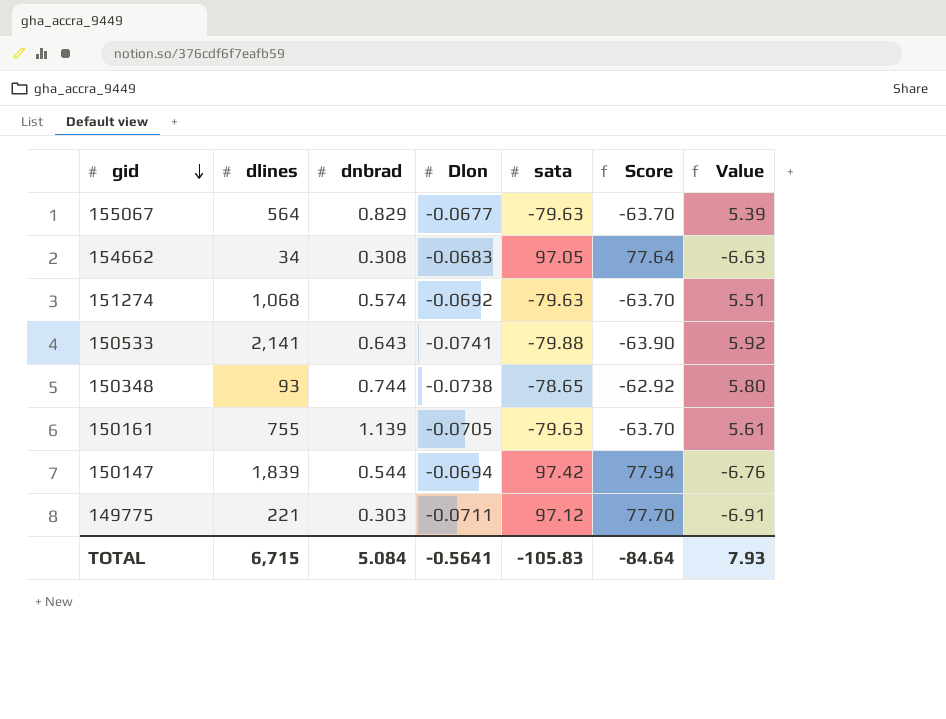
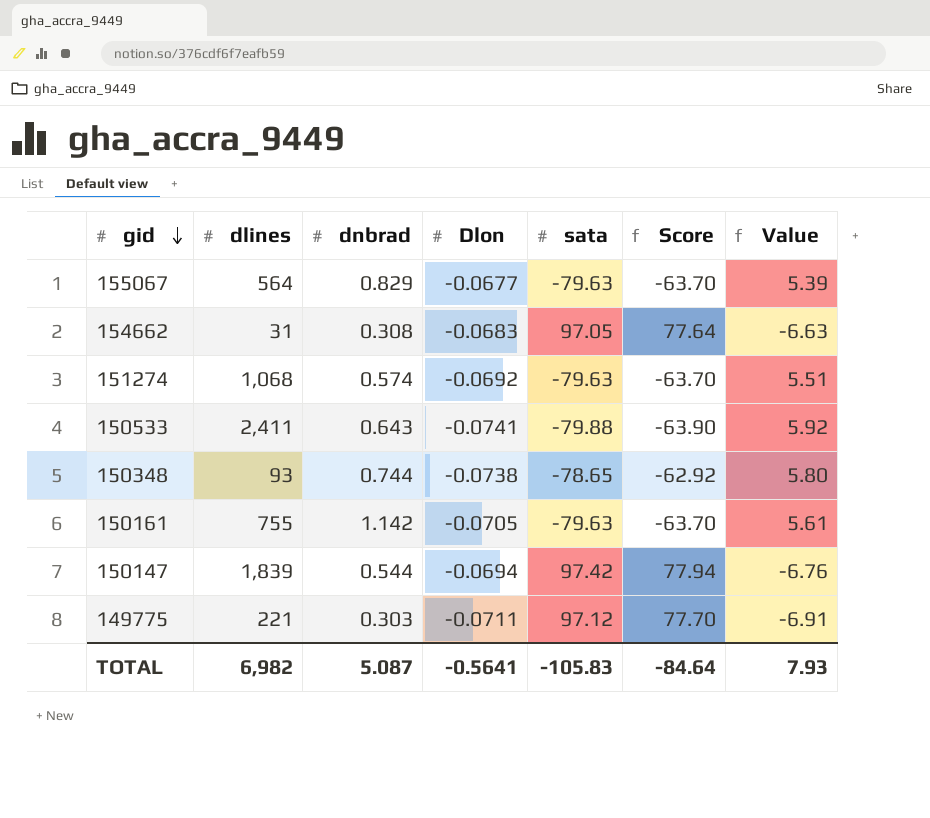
154662 | dlines: 34 -> 31
150533 | dlines: 2,141 -> 2,411
150161 | dnbrad: 1.139 -> 1.142
TOTAL | dlines: 6,715 -> 6,982
TOTAL | dnbrad: 5.084 -> 5.087

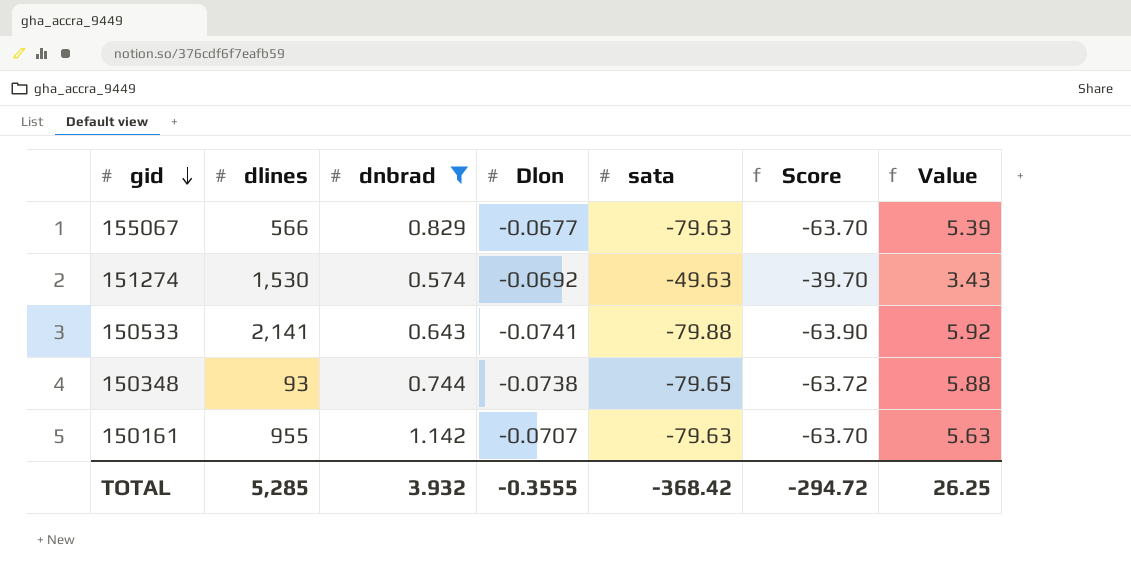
filter: none -> dnbrad >= 0.574
155067 | dlines: 564 -> 566
151274 | dlines: 1,068 -> 1,530
151274 | sata: -79.63 -> -49.63
151274 | Score: -63.70 -> -39.70
151274 | Value: 5.51 -> 3.43
150533 | dlines: 2,411 -> 2,141
150348 | sata: -78.65 -> -79.65
150348 | Score: -62.92 -> -63.72
150348 | Value: 5.80 -> 5.88
150161 | dlines: 755 -> 955
150161 | Dlon: -0.0705 -> -0.0707
150161 | Value: 5.61 -> 5.63
TOTAL | dlines: 6,982 -> 5,285
TOTAL | dnbrad: 5.087 -> 3.932
TOTAL | Dlon: -0.5641 -> -0.3555
TOTAL | sata: -105.83 -> -368.42
TOTAL | Score: -84.64 -> -294.72
TOTAL | Value: 7.93 -> 26.25

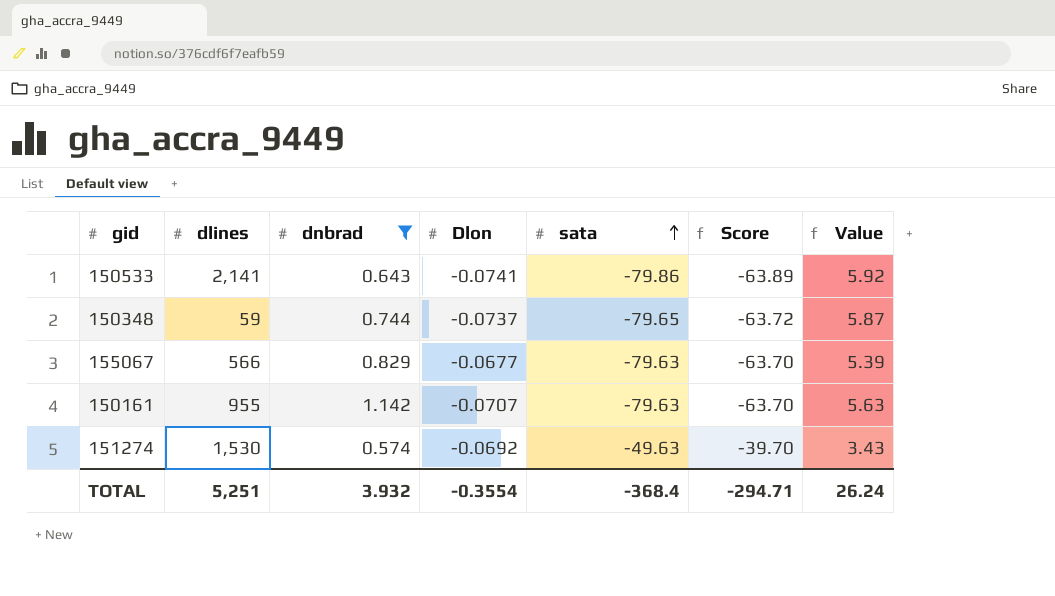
row order: gid descending -> sata ascending
150533 | sata: -79.88 -> -79.86
150533 | Score: -63.90 -> -63.89
150348 | dlines: 93 -> 59
150348 | Dlon: -0.0738 -> -0.0737
150348 | Value: 5.88 -> 5.87
TOTAL | dlines: 5,285 -> 5,251
TOTAL | Dlon: -0.3555 -> -0.3554
TOTAL | sata: -368.42 -> -368.4
TOTAL | Score: -294.72 -> -294.71
TOTAL | Value: 26.25 -> 26.24

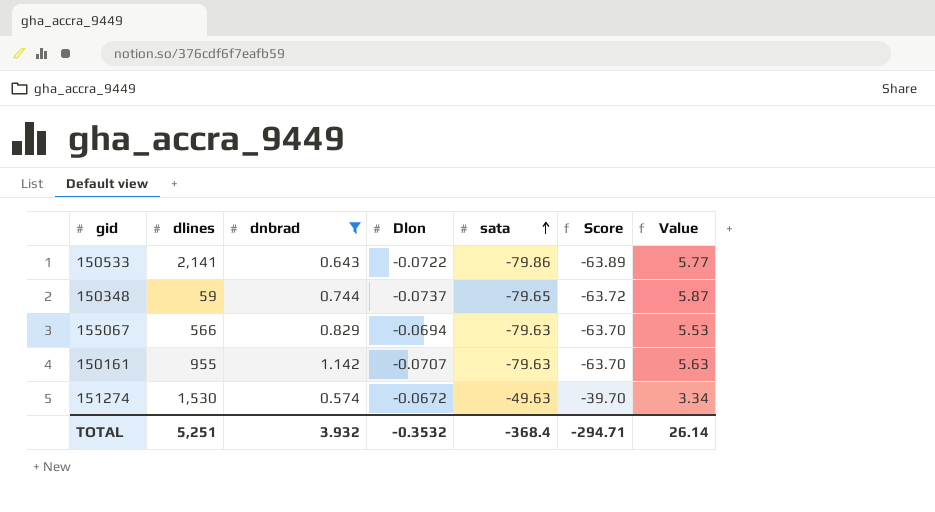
150533 | Dlon: -0.0741 -> -0.0722
150533 | Value: 5.92 -> 5.77
155067 | Dlon: -0.0677 -> -0.0694
155067 | Value: 5.39 -> 5.53
151274 | Dlon: -0.0692 -> -0.0672
151274 | Value: 3.43 -> 3.34
TOTAL | Dlon: -0.3554 -> -0.3532
TOTAL | Value: 26.24 -> 26.14

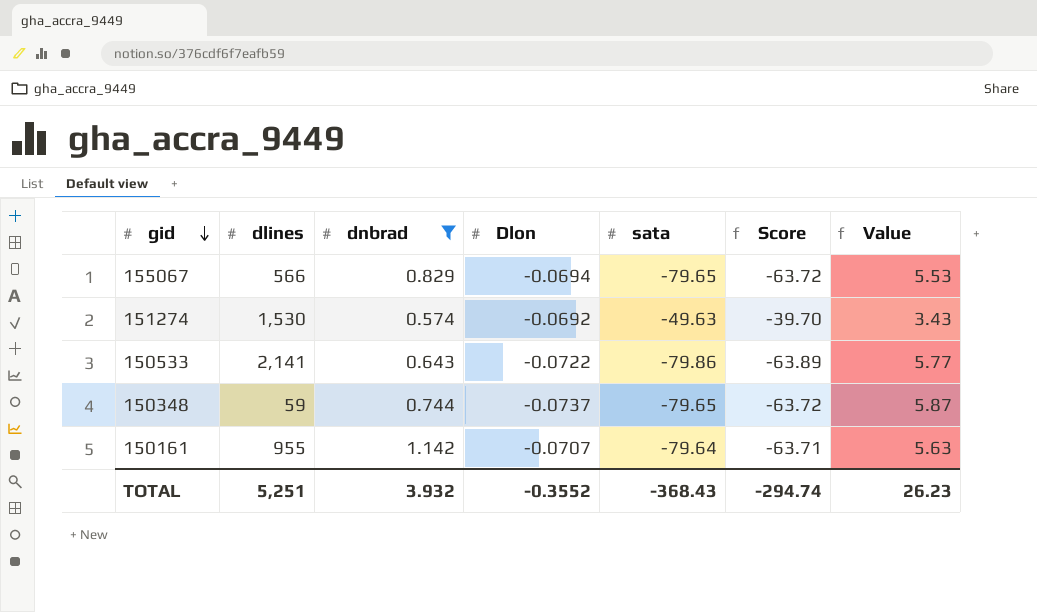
row order: sata ascending -> gid descending
155067 | sata: -79.63 -> -79.65
155067 | Score: -63.70 -> -63.72
151274 | Dlon: -0.0672 -> -0.0692
151274 | Value: 3.34 -> 3.43
150161 | sata: -79.63 -> -79.64
150161 | Score: -63.70 -> -63.71
TOTAL | Dlon: -0.3532 -> -0.3552
TOTAL | sata: -368.4 -> -368.43
TOTAL | Score: -294.71 -> -294.74
TOTAL | Value: 26.14 -> 26.23

